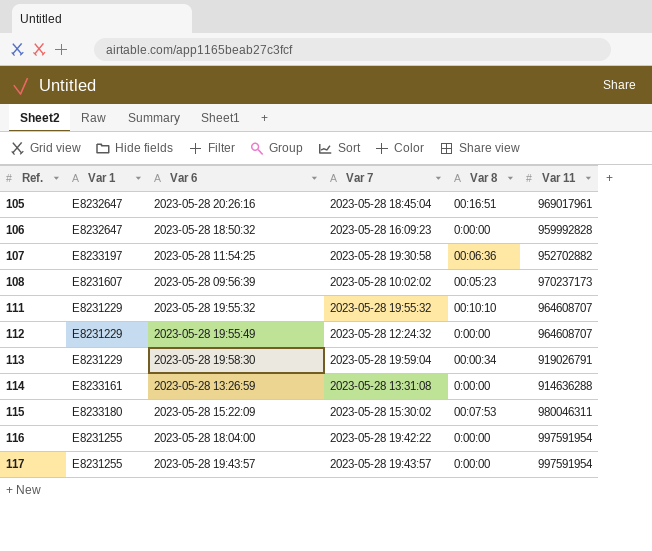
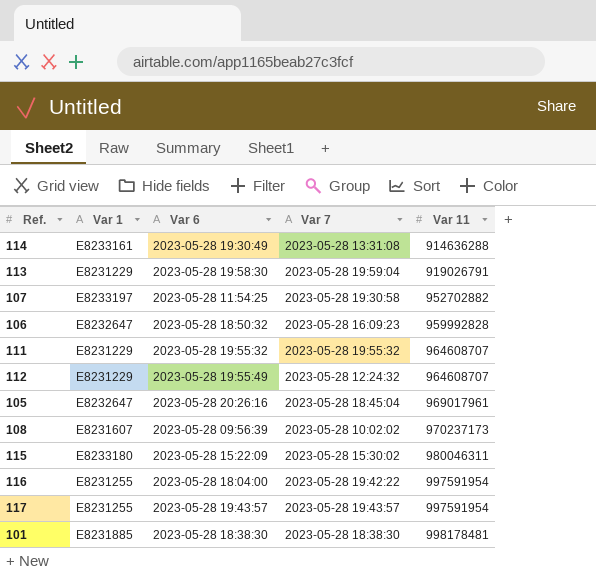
row order: Ref. ascending -> Var 11 ascending
column Var 8 | position: 5 -> none
114 | Var 6: 2023-05-28 13:26:59 -> 2023-05-28 19:30:49
row 101: none -> E8231885 | 2023-05-28 18:38:30 | 2023-05-28 18:38:30 | 998178481

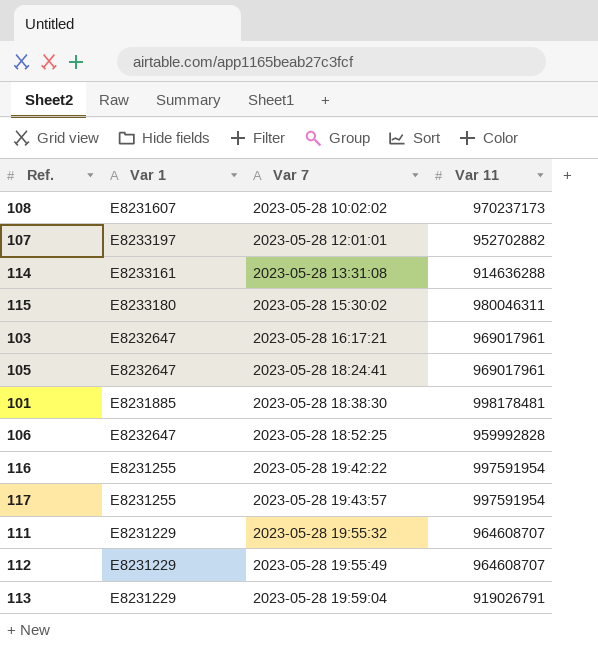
row order: Var 11 ascending -> Var 7 ascending
column Var 6 | position: 3 -> none
107 | Var 7: 2023-05-28 19:30:58 -> 2023-05-28 12:01:01
row 103: none -> E8232647 | 2023-05-28 16:17:21 | 969017961
105 | Var 7: 2023-05-28 18:45:04 -> 2023-05-28 18:24:41
106 | Var 7: 2023-05-28 16:09:23 -> 2023-05-28 18:52:25
112 | Var 7: 2023-05-28 12:24:32 -> 2023-05-28 19:55:49

